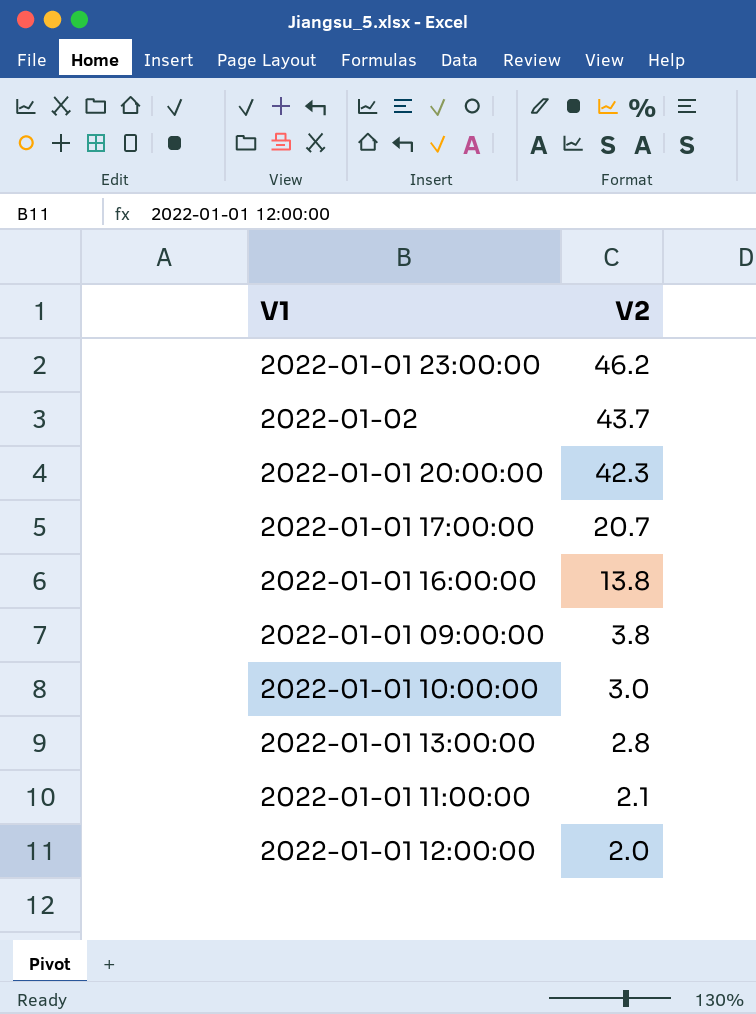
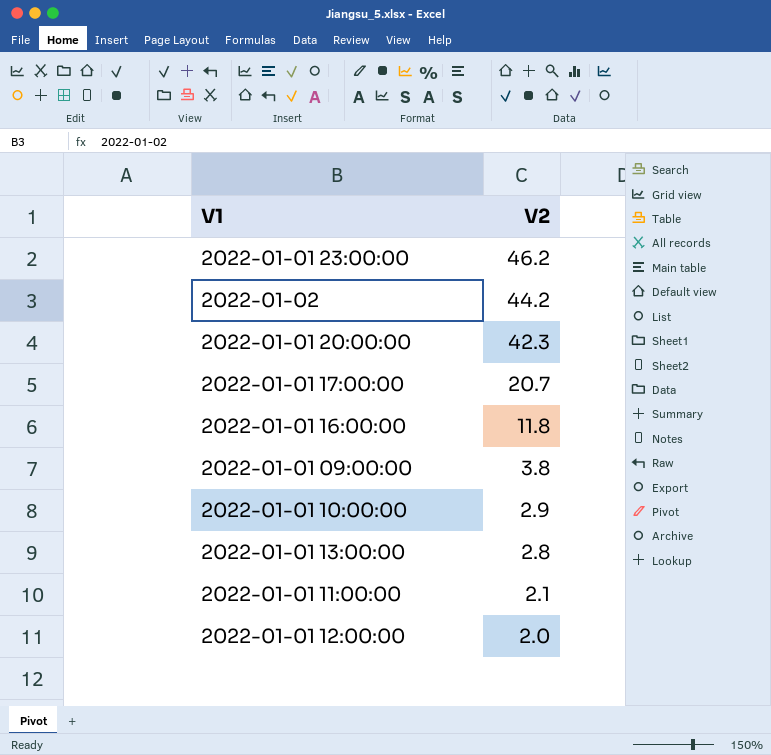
2022-01-02 | V2: 43.7 -> 44.2
2022-01-01 16:00:00 | V2: 13.8 -> 11.8
2022-01-01 10:00:00 | V2: 3.0 -> 2.9

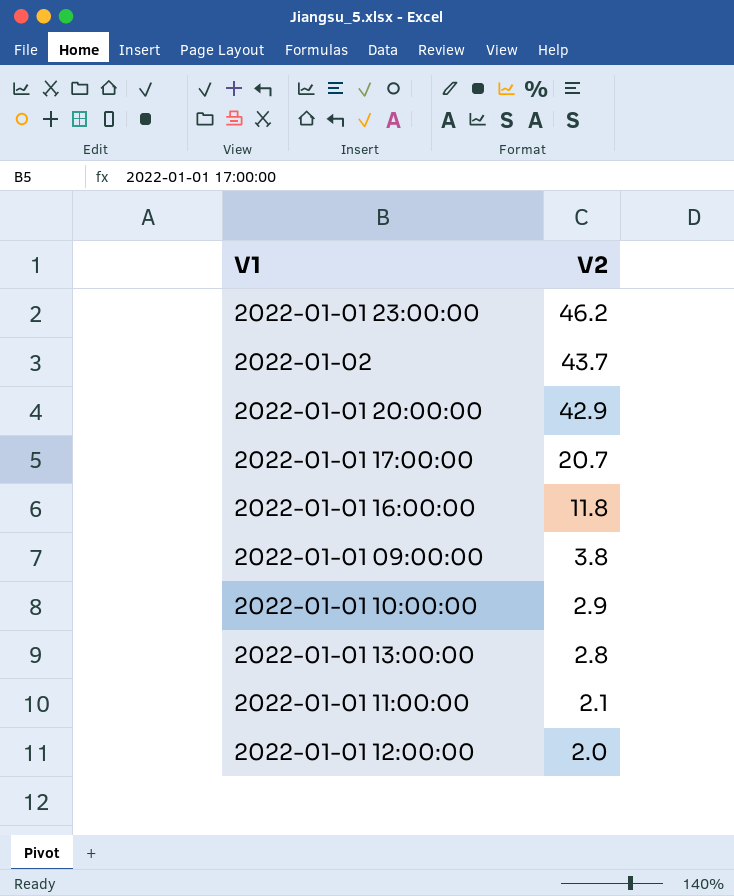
2022-01-02 | V2: 44.2 -> 43.7
2022-01-01 20:00:00 | V2: 42.3 -> 42.9

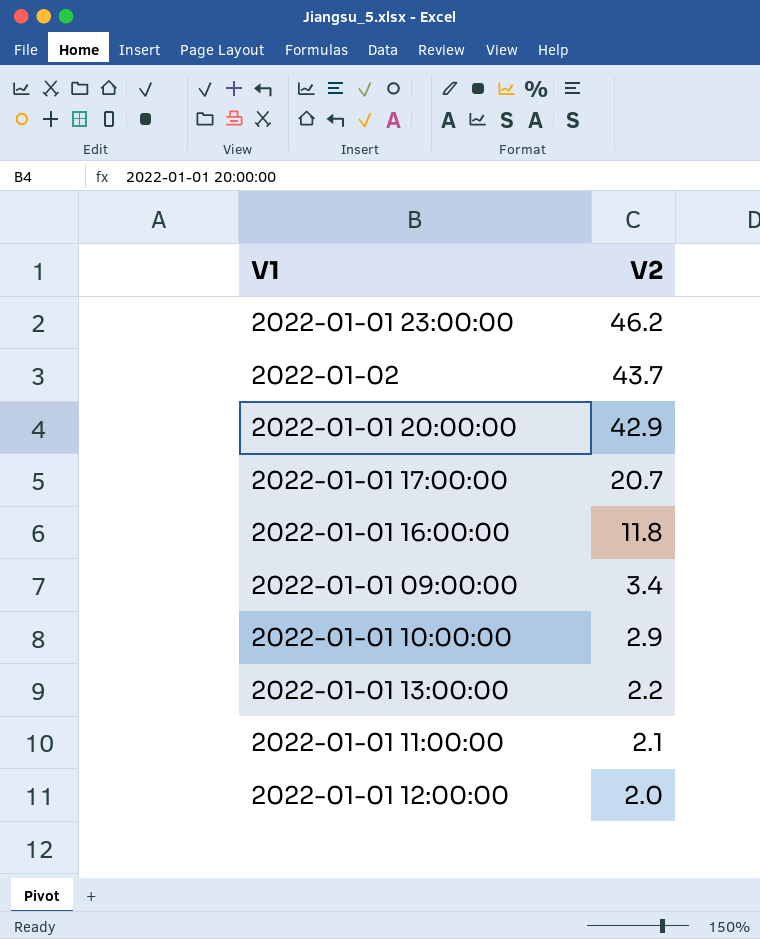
2022-01-01 09:00:00 | V2: 3.8 -> 3.4
2022-01-01 13:00:00 | V2: 2.8 -> 2.2

